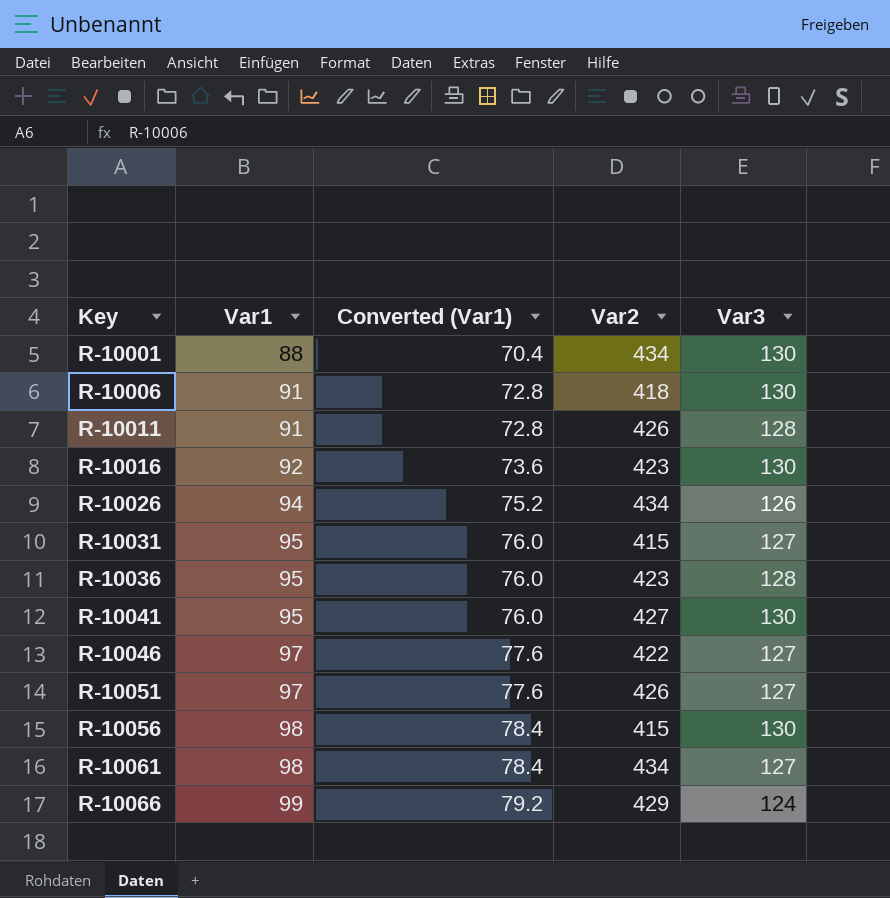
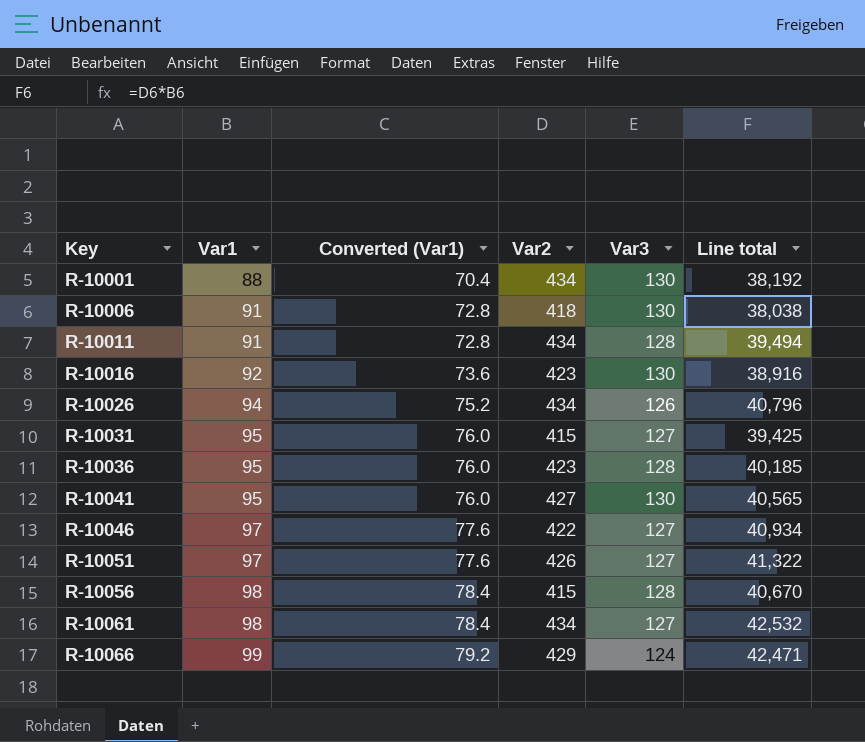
column Line total | formula: none -> [Var1] * [Var2]
R-10011 | Var2: 426 -> 434
R-10056 | Var3: 130 -> 128

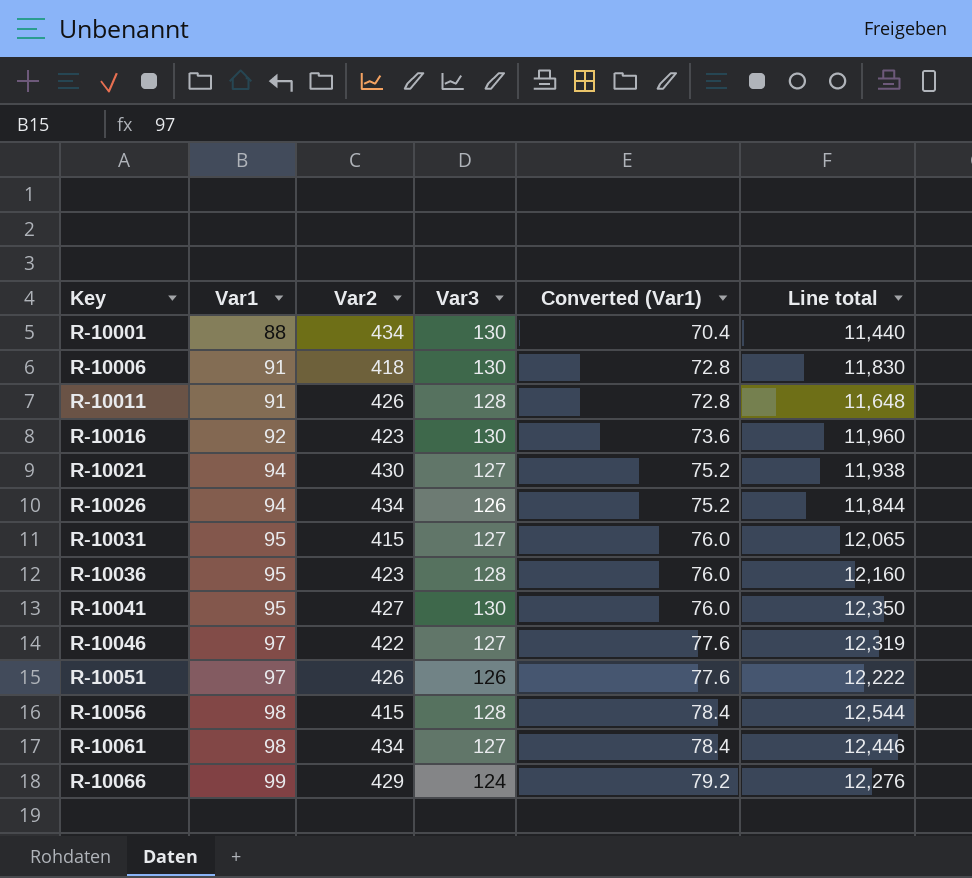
column Converted (Var1) | position: 3 -> 5
column Line total | formula: [Var1] * [Var2] -> [Var1] * [Var3]
R-10011 | Var2: 434 -> 426
row R-10021: none -> 94 | 430 | 127 | 75.2 | 11,938
R-10051 | Var3: 127 -> 126

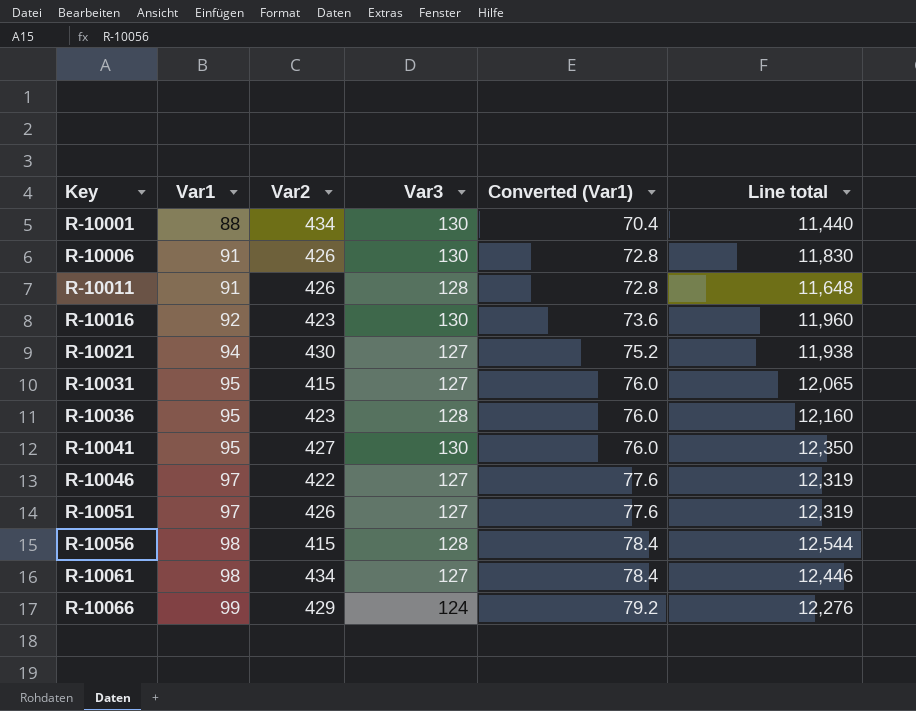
row R-10026: 94 | 434 | 126 | 75.2 | 11,844 -> none
R-10006 | Var2: 418 -> 426
R-10051 | Var3: 126 -> 127
R-10051 | Line total: 12,222 -> 12,319

